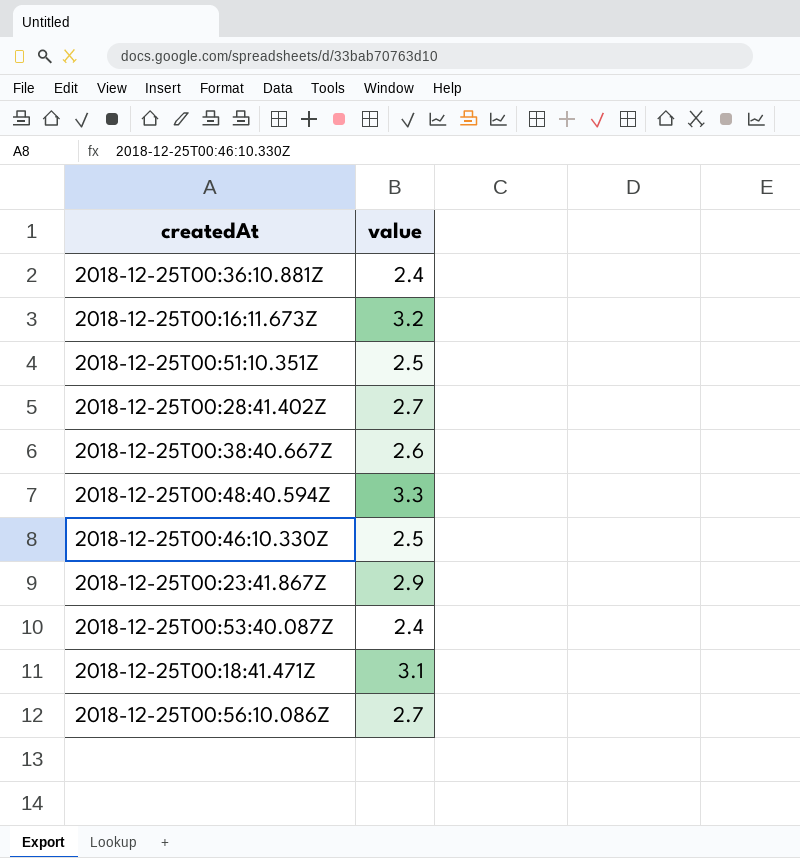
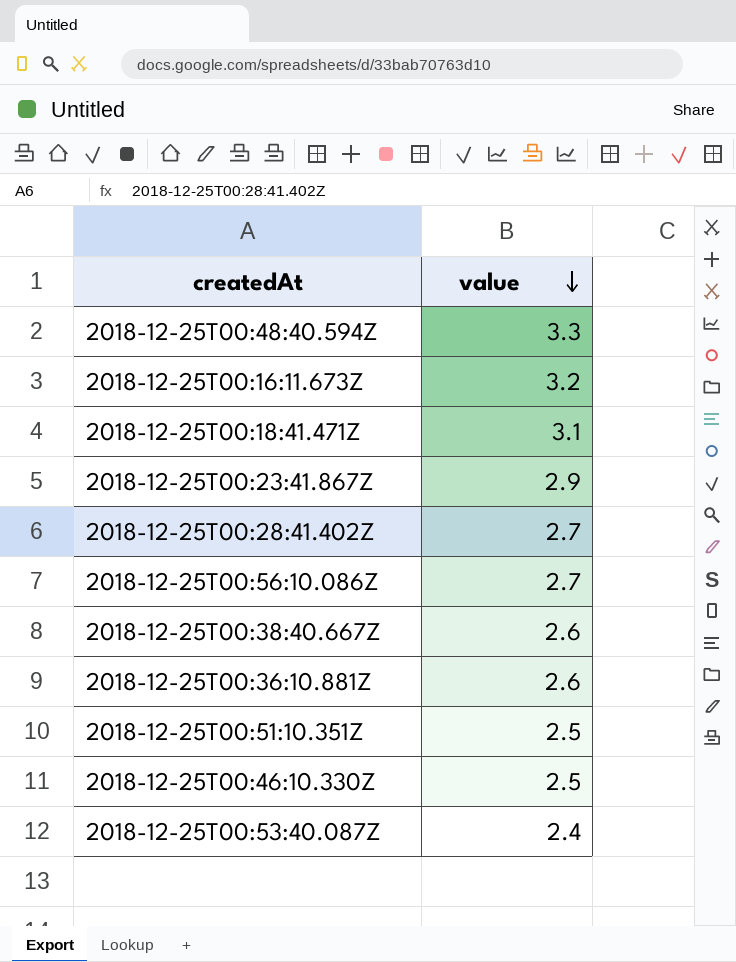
row order: none -> value descending
2018-12-25T00:36:10.881Z | value: 2.4 -> 2.6

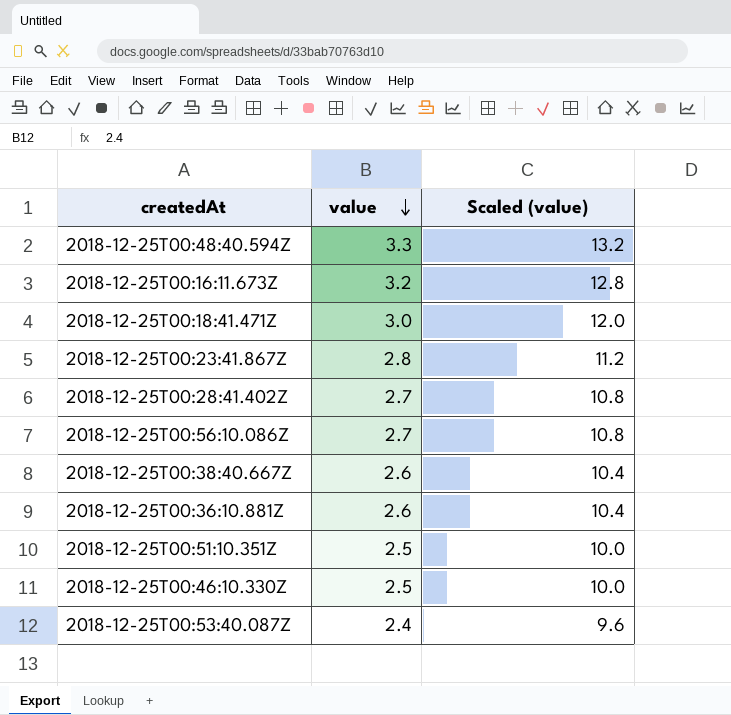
column Scaled (value) | formula: none -> [value] * 4
2018-12-25T00:18:41.471Z | value: 3.1 -> 3.0
2018-12-25T00:23:41.867Z | value: 2.9 -> 2.8

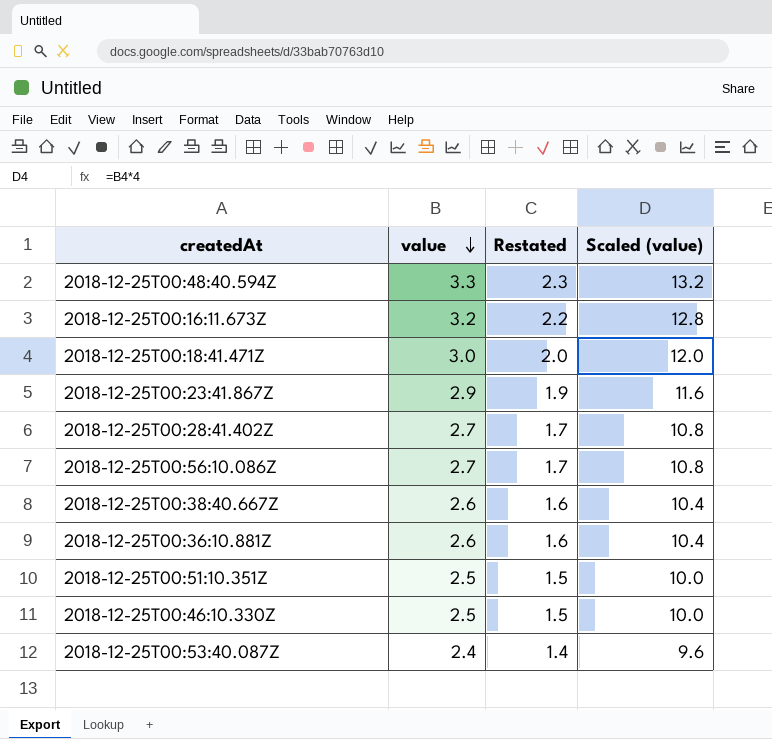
column Restated | formula: none -> [value] - 1
2018-12-25T00:23:41.867Z | value: 2.8 -> 2.9
2018-12-25T00:23:41.867Z | Scaled (value): 11.2 -> 11.6

